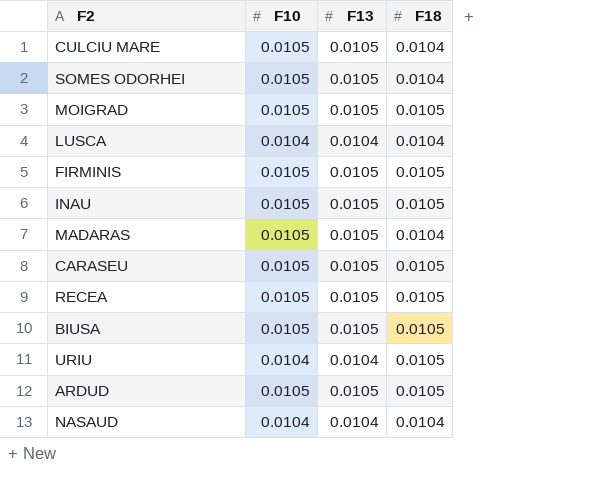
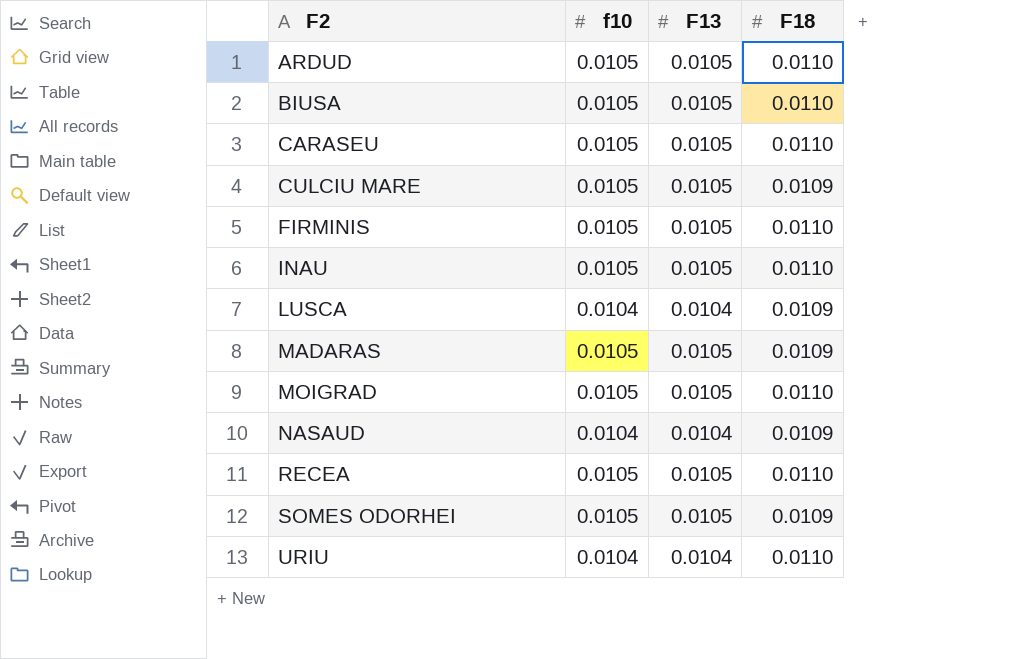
row order: none -> F2 ascending
column name: F10 -> f10
ARDUD | F18: 0.0105 -> 0.0110
BIUSA | F18: 0.0105 -> 0.0110
CARASEU | F18: 0.0105 -> 0.0110
CULCIU MARE | F18: 0.0104 -> 0.0109
FIRMINIS | F18: 0.0105 -> 0.0110
INAU | F18: 0.0105 -> 0.0110
LUSCA | F18: 0.0104 -> 0.0109
MADARAS | F18: 0.0104 -> 0.0109
MOIGRAD | F18: 0.0105 -> 0.0110
NASAUD | F18: 0.0104 -> 0.0109
RECEA | F18: 0.0105 -> 0.0110
SOMES ODORHEI | F18: 0.0104 -> 0.0109
URIU | F18: 0.0105 -> 0.0110

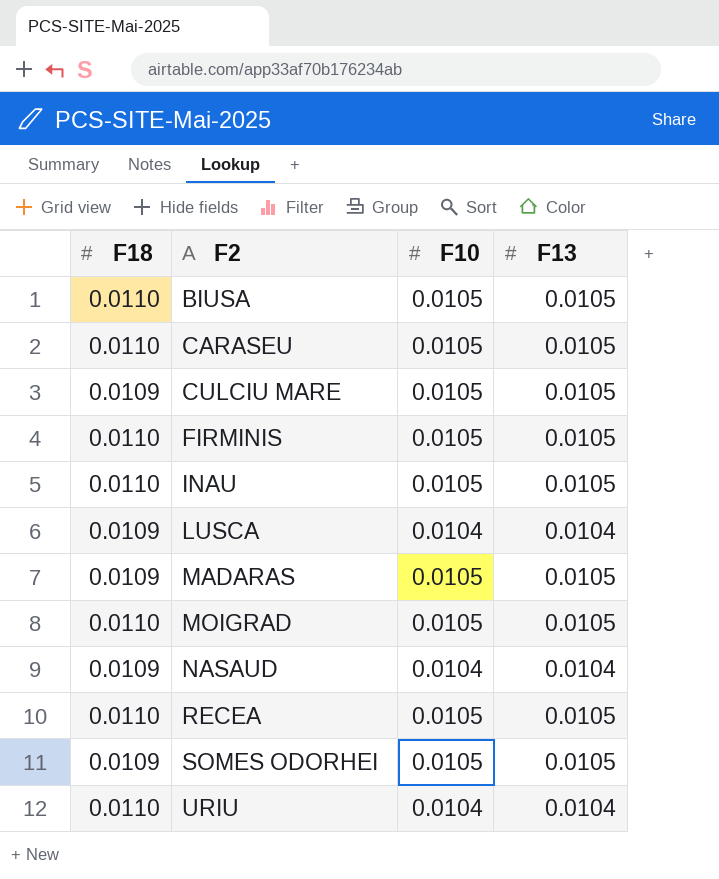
column F18 | position: 4 -> 1
column name: f10 -> F10
row ARDUD: 0.0105 | 0.0105 | 0.0110 -> none

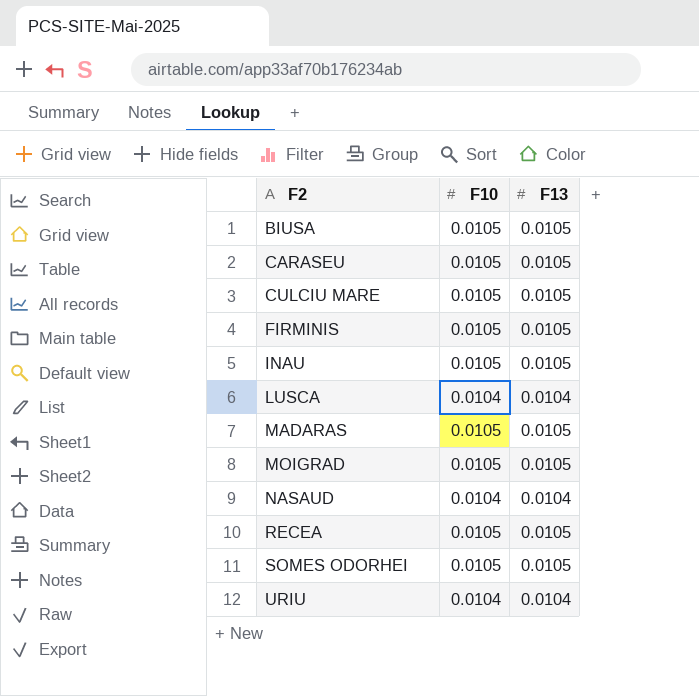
column F18 | position: 1 -> none

